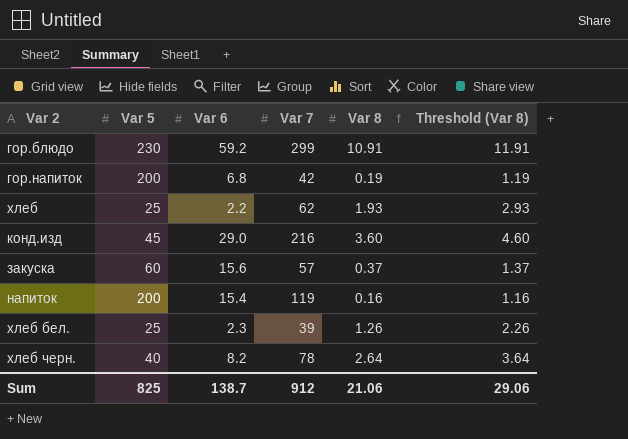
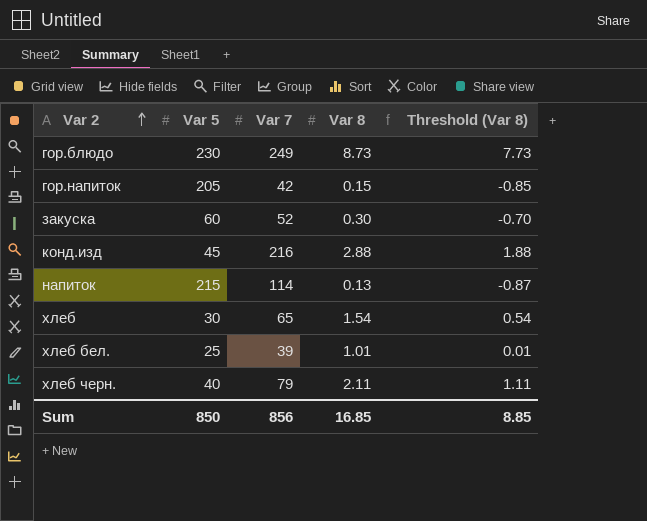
row order: none -> Var 2 ascending
column Var 6 | position: 3 -> none
column Threshold (Var 8) | formula: [Var 8] + 1 -> [Var 8] - 1
гор.блюдо | Var 7: 299 -> 249
гор.блюдо | Var 8: 10.91 -> 8.73
гор.напиток | Var 5: 200 -> 205
гор.напиток | Var 8: 0.19 -> 0.15
закуска | Var 7: 57 -> 52
закуска | Var 8: 0.37 -> 0.30
конд.изд | Var 8: 3.60 -> 2.88
напиток | Var 5: 200 -> 215
напиток | Var 7: 119 -> 114
напиток | Var 8: 0.16 -> 0.13
хлеб | Var 5: 25 -> 30
хлеб | Var 7: 62 -> 65
хлеб | Var 8: 1.93 -> 1.54
хлеб бел. | Var 8: 1.26 -> 1.01
хлеб черн. | Var 7: 78 -> 79
хлеб черн. | Var 8: 2.64 -> 2.11
Sum | Var 5: 825 -> 850
Sum | Var 7: 912 -> 856
Sum | Var 8: 21.06 -> 16.85
Sum | Threshold (Var 8): 29.06 -> 8.85

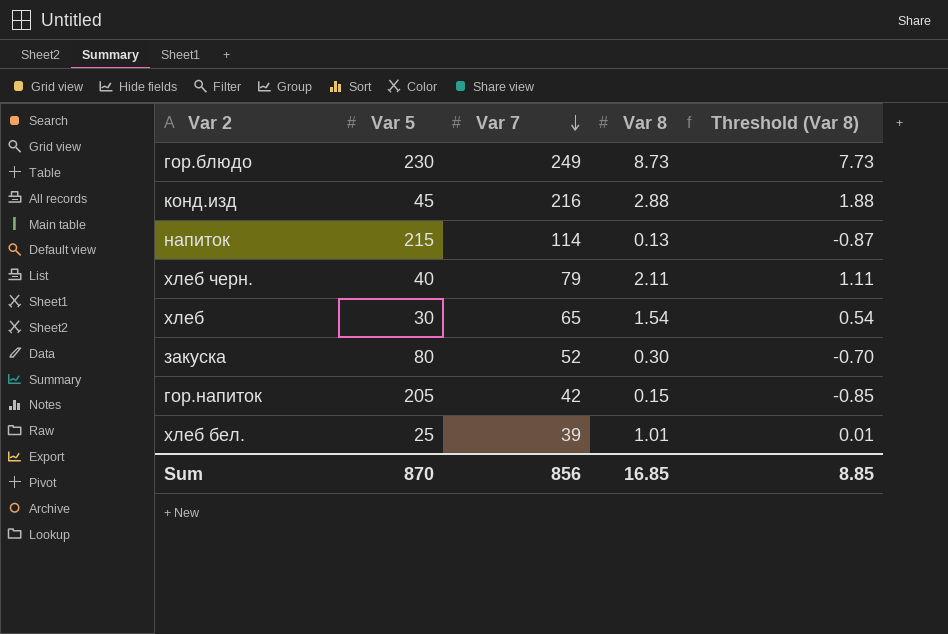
row order: Var 2 ascending -> Var 7 descending
закуска | Var 5: 60 -> 80
Sum | Var 5: 850 -> 870

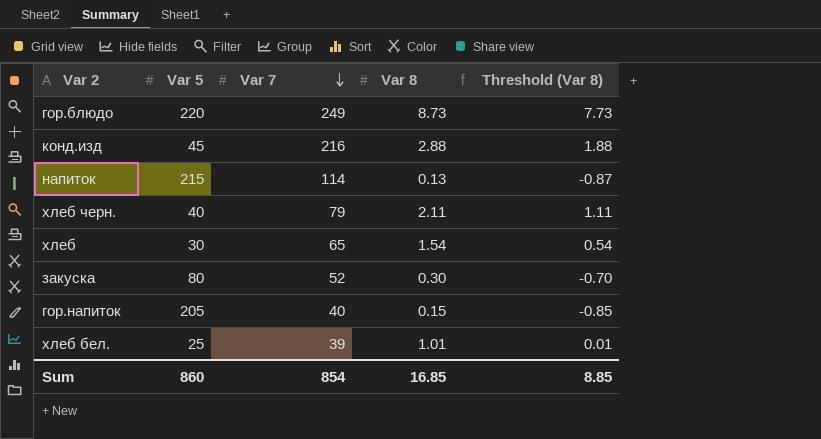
гор.блюдо | Var 5: 230 -> 220
гор.напиток | Var 7: 42 -> 40
Sum | Var 5: 870 -> 860
Sum | Var 7: 856 -> 854

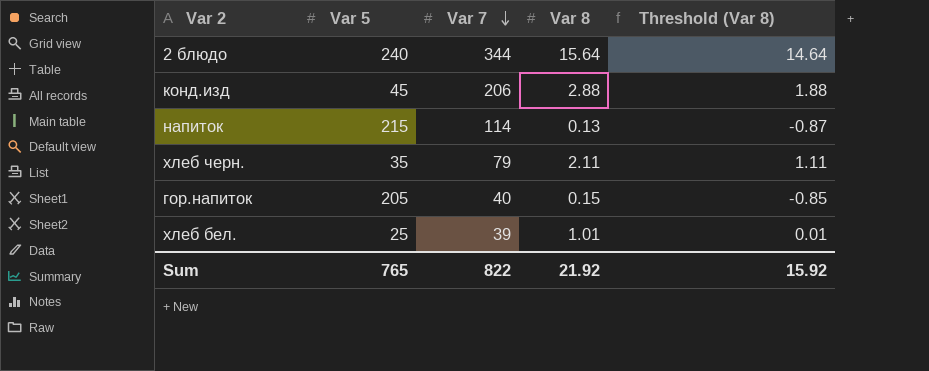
row гор.блюдо: 220 | 249 | 8.73 | 7.73 -> none
row хлеб: 30 | 65 | 1.54 | 0.54 -> none
row закуска: 80 | 52 | 0.30 | -0.70 -> none
row 2 блюдо: none -> 240 | 344 | 15.64 | 14.64
конд.изд | Var 7: 216 -> 206
хлеб черн. | Var 5: 40 -> 35
Sum | Var 5: 860 -> 765
Sum | Var 7: 854 -> 822
Sum | Var 8: 16.85 -> 21.92
Sum | Threshold (Var 8): 8.85 -> 15.92

